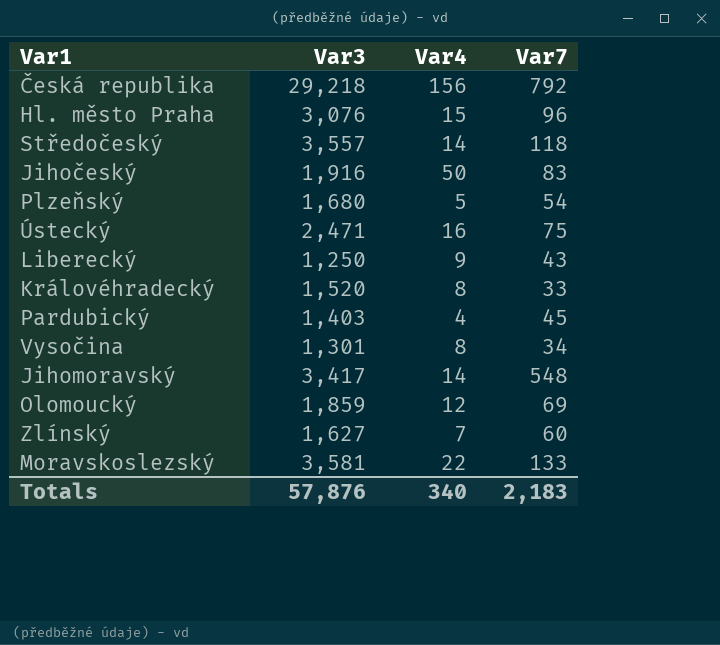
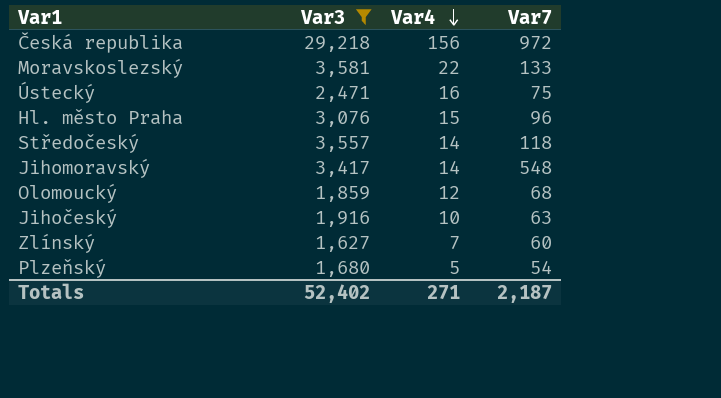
filter: none -> Var3 >= 1,627
row order: none -> Var4 descending
Česká republika | Var7: 792 -> 972
Olomoucký | Var7: 69 -> 68
Jihočeský | Var4: 50 -> 10
Jihočeský | Var7: 83 -> 63
Totals | Var3: 57,876 -> 52,402
Totals | Var4: 340 -> 271
Totals | Var7: 2,183 -> 2,187

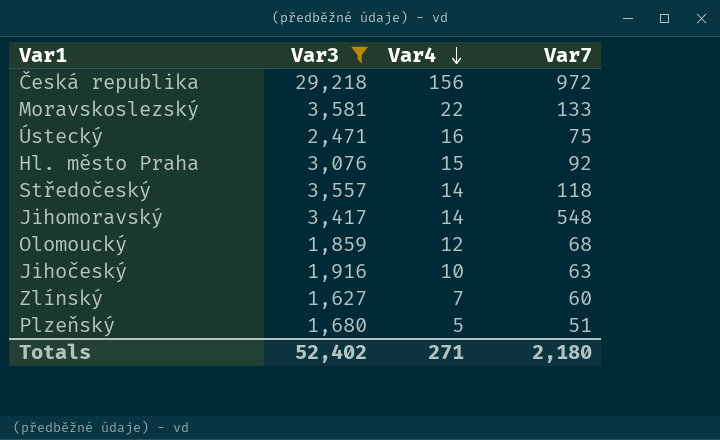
Hl. město Praha | Var7: 96 -> 92
Plzeňský | Var7: 54 -> 51
Totals | Var7: 2,187 -> 2,180

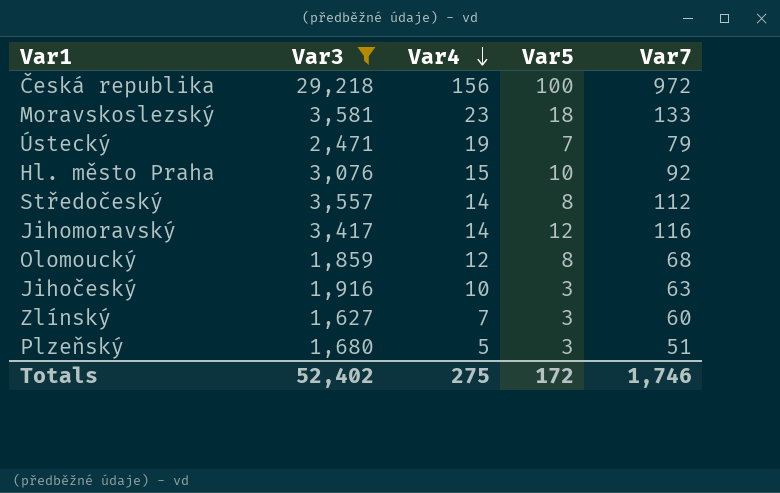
column Var5 | position: none -> 4
Moravskoslezský | Var4: 22 -> 23
Ústecký | Var4: 16 -> 19
Ústecký | Var7: 75 -> 79
Středočeský | Var7: 118 -> 112
Jihomoravský | Var7: 548 -> 116
Totals | Var4: 271 -> 275
Totals | Var7: 2,180 -> 1,746

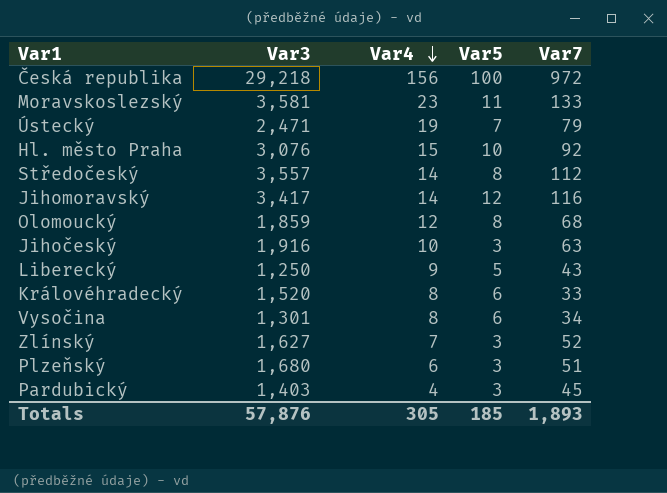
filter: Var3 >= 1,627 -> none
Moravskoslezský | Var5: 18 -> 11
Zlínský | Var7: 60 -> 52
Plzeňský | Var4: 5 -> 6
Totals | Var3: 52,402 -> 57,876
Totals | Var4: 275 -> 305
Totals | Var5: 172 -> 185
Totals | Var7: 1,746 -> 1,893

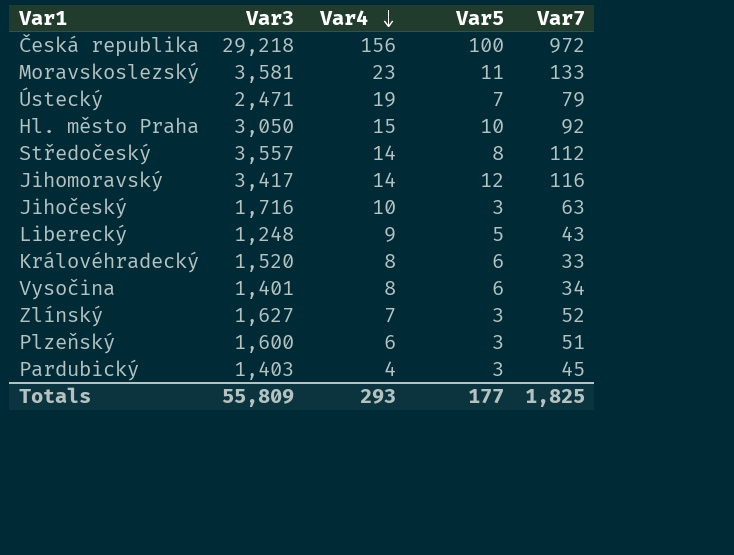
row Olomoucký: 1,859 | 12 | 8 | 68 -> none
Hl. město Praha | Var3: 3,076 -> 3,050
Jihočeský | Var3: 1,916 -> 1,716
Liberecký | Var3: 1,250 -> 1,248
Vysočina | Var3: 1,301 -> 1,401
Plzeňský | Var3: 1,680 -> 1,600
Totals | Var3: 57,876 -> 55,809
Totals | Var4: 305 -> 293
Totals | Var5: 185 -> 177
Totals | Var7: 1,893 -> 1,825

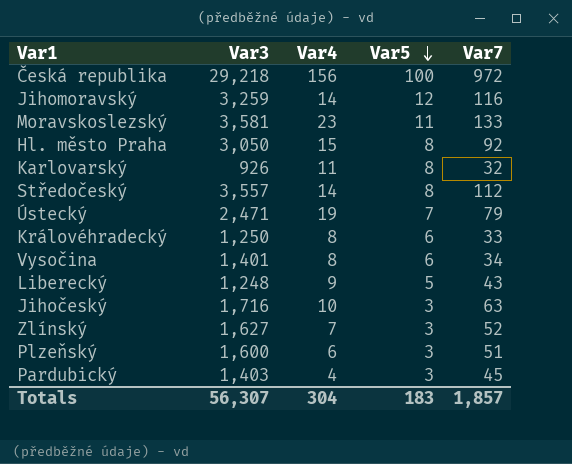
row order: Var4 descending -> Var5 descending
Jihomoravský | Var3: 3,417 -> 3,259
Hl. město Praha | Var5: 10 -> 8
row Karlovarský: none -> 926 | 11 | 8 | 32
Královéhradecký | Var3: 1,520 -> 1,250
Totals | Var3: 55,809 -> 56,307
Totals | Var4: 293 -> 304
Totals | Var5: 177 -> 183
Totals | Var7: 1,825 -> 1,857

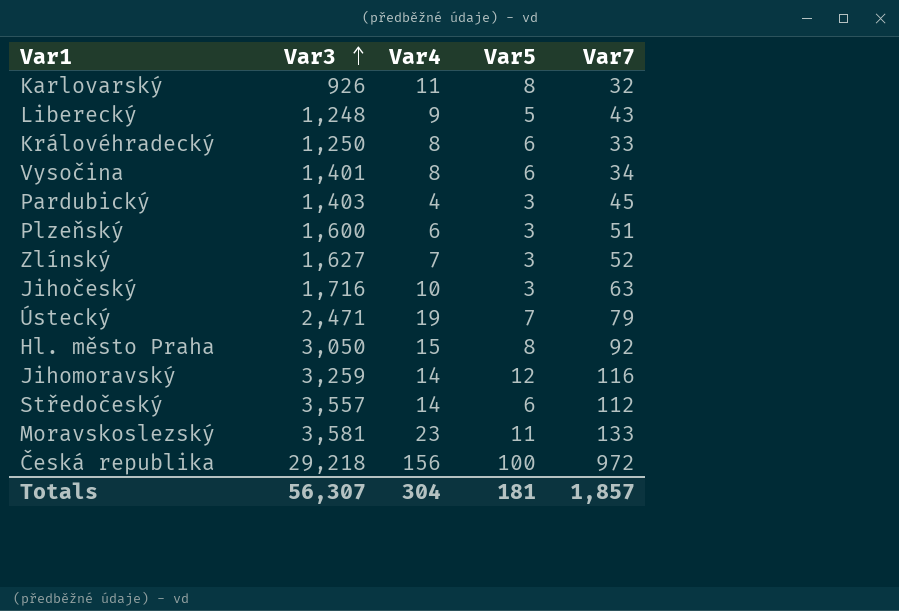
row order: Var5 descending -> Var3 ascending
Středočeský | Var5: 8 -> 6
Totals | Var5: 183 -> 181

